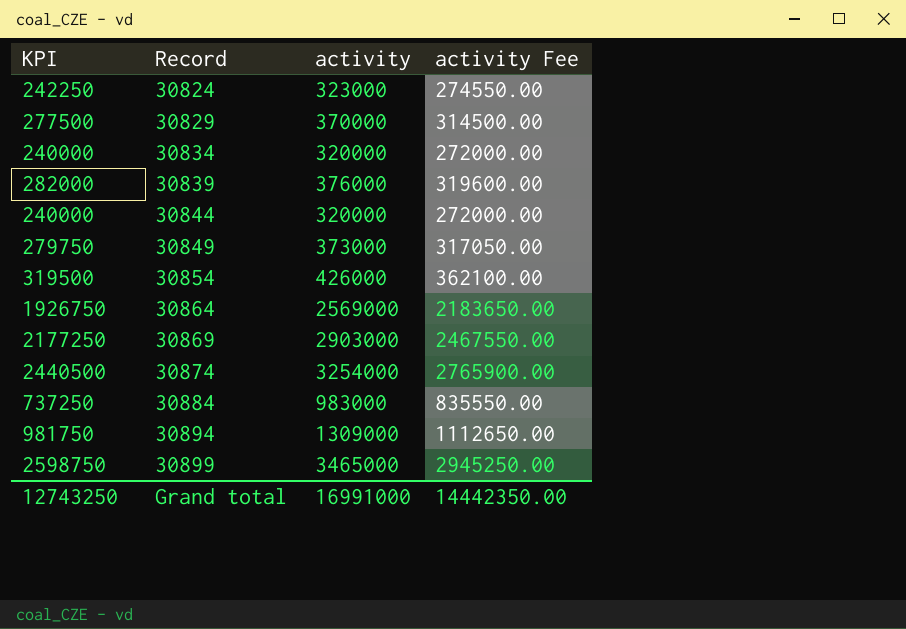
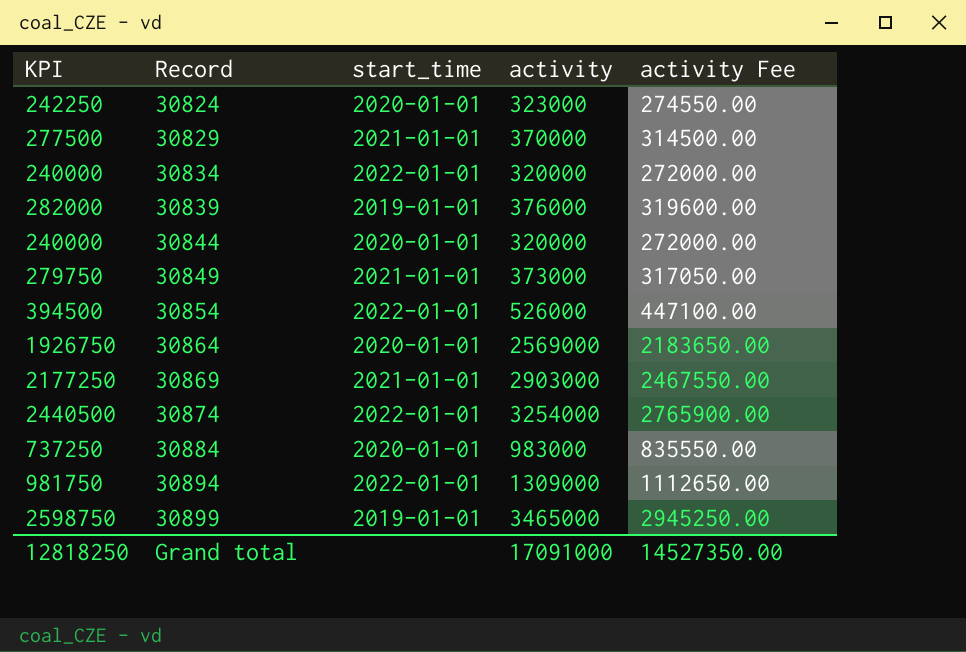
column start_time | position: none -> 3
30854 | KPI: 319500 -> 394500
30854 | activity: 426000 -> 526000
30854 | activity Fee: 362100.00 -> 447100.00
Grand total | KPI: 12743250 -> 12818250
Grand total | activity: 16991000 -> 17091000
Grand total | activity Fee: 14442350.00 -> 14527350.00

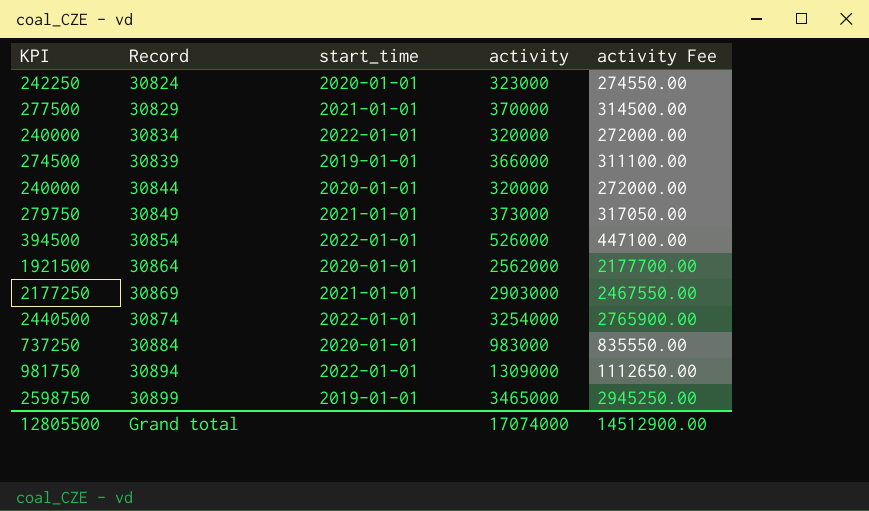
30839 | KPI: 282000 -> 274500
30839 | activity: 376000 -> 366000
30839 | activity Fee: 319600.00 -> 311100.00
30864 | KPI: 1926750 -> 1921500
30864 | activity: 2569000 -> 2562000
30864 | activity Fee: 2183650.00 -> 2177700.00
Grand total | KPI: 12818250 -> 12805500
Grand total | activity: 17091000 -> 17074000
Grand total | activity Fee: 14527350.00 -> 14512900.00

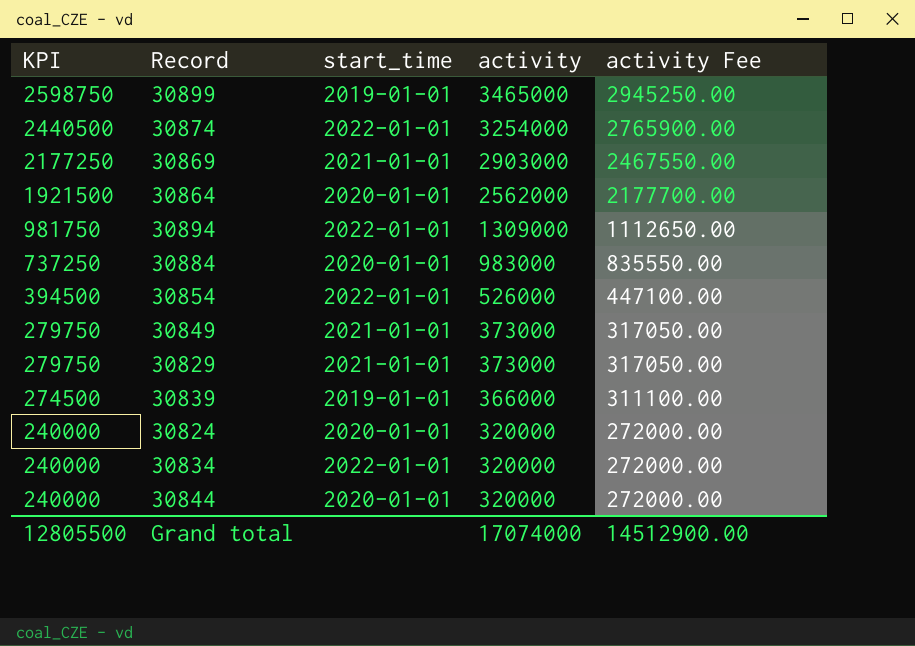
row order: Record ascending -> KPI descending
30829 | KPI: 277500 -> 279750
30829 | activity: 370000 -> 373000
30829 | activity Fee: 314500.00 -> 317050.00
30824 | KPI: 242250 -> 240000
30824 | activity: 323000 -> 320000
30824 | activity Fee: 274550.00 -> 272000.00

